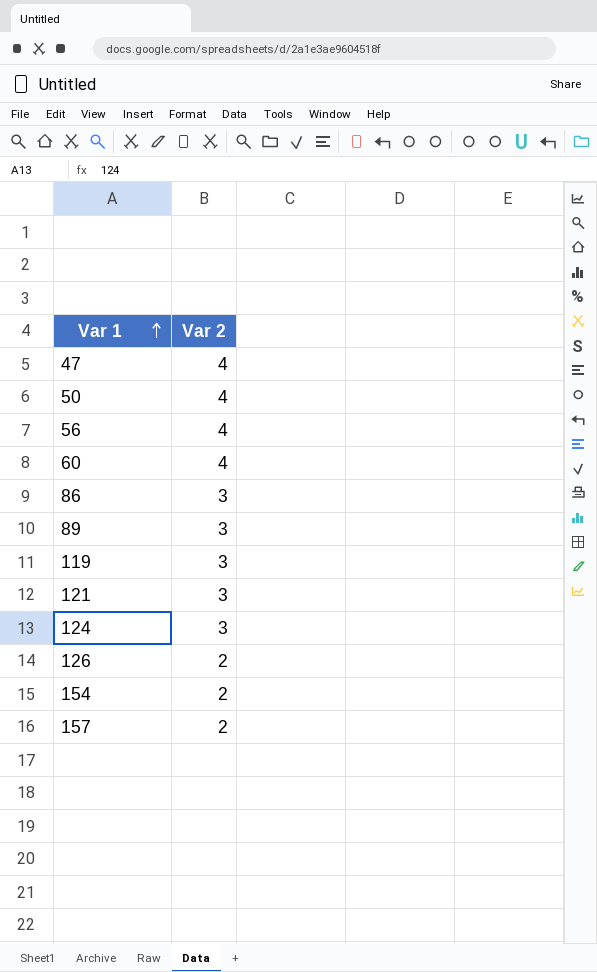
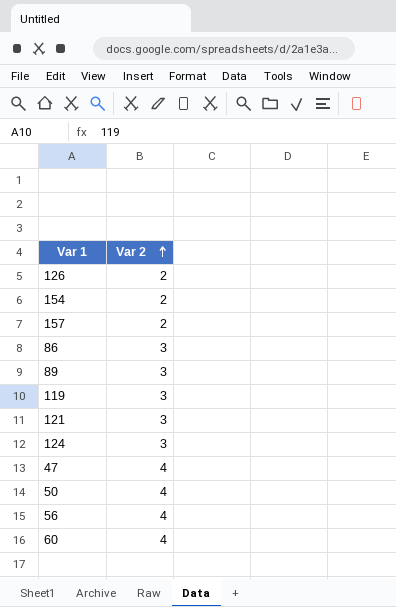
row order: Var 1 ascending -> Var 2 ascending

